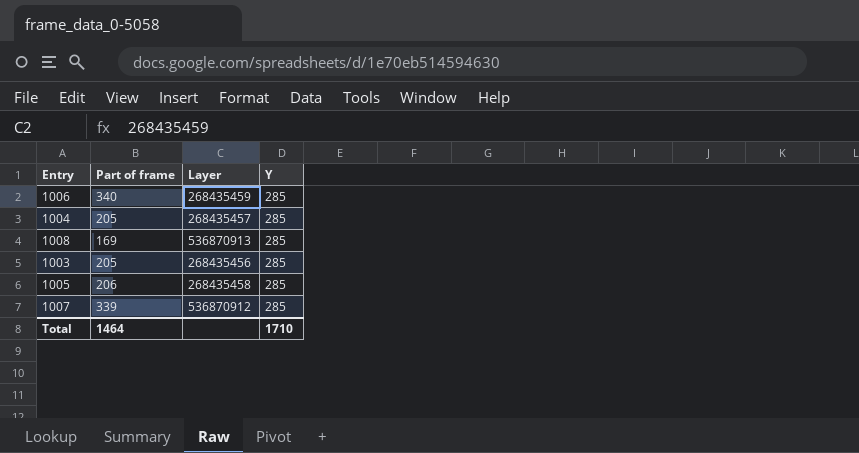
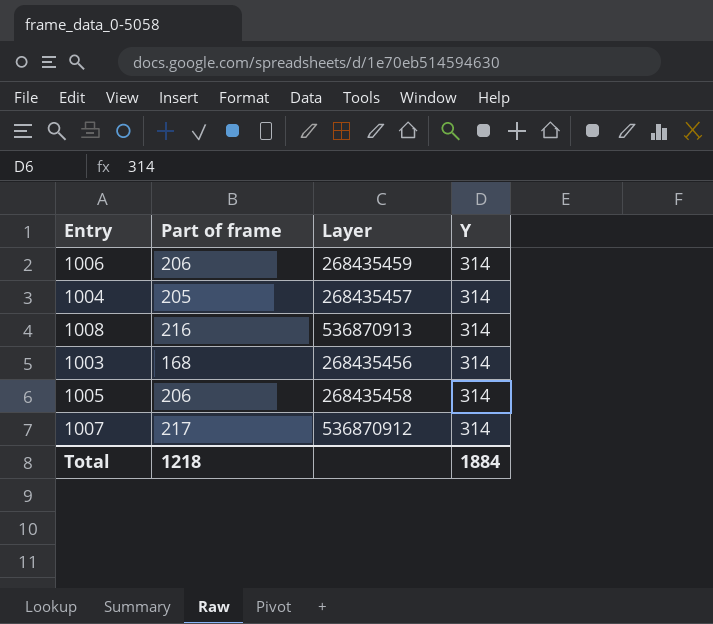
1006 | Part of frame: 340 -> 206
1006 | Y: 285 -> 314
1004 | Y: 285 -> 314
1008 | Part of frame: 169 -> 216
1008 | Y: 285 -> 314
1003 | Part of frame: 205 -> 168
1003 | Y: 285 -> 314
1005 | Y: 285 -> 314
1007 | Part of frame: 339 -> 217
1007 | Y: 285 -> 314
Total | Part of frame: 1464 -> 1218
Total | Y: 1710 -> 1884

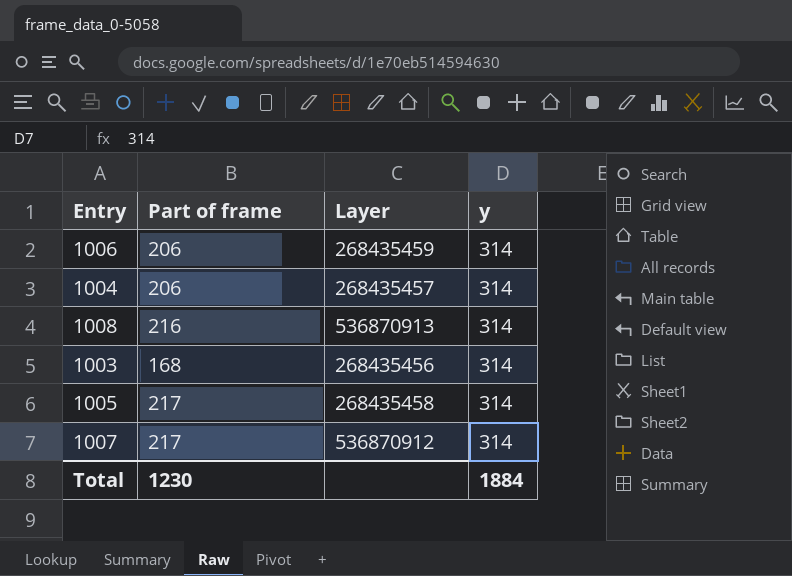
column name: Y -> y
1004 | Part of frame: 205 -> 206
1005 | Part of frame: 206 -> 217
Total | Part of frame: 1218 -> 1230

